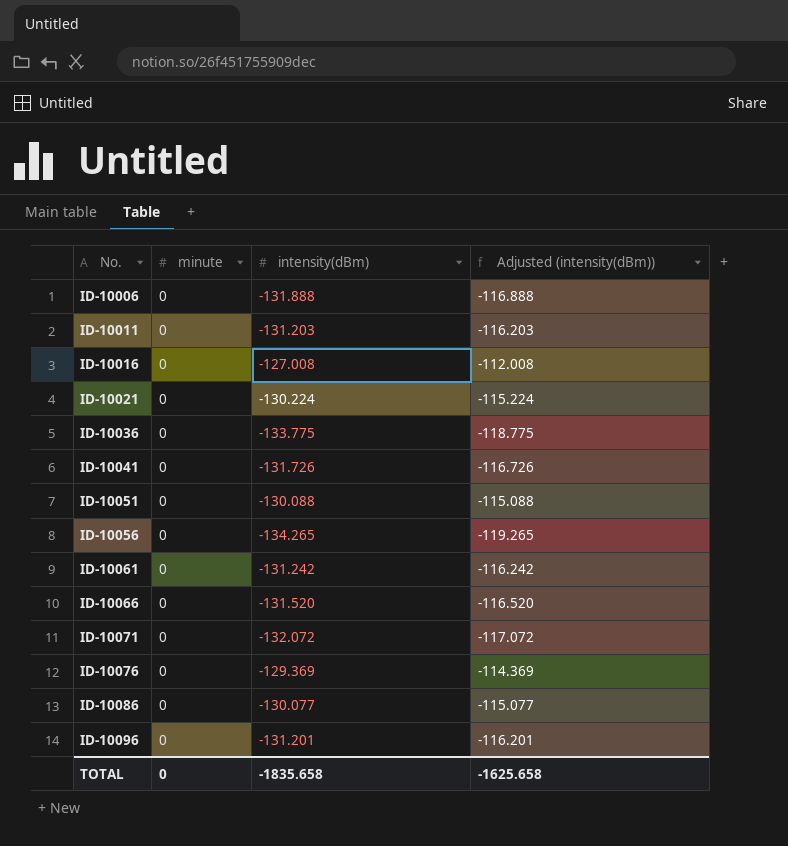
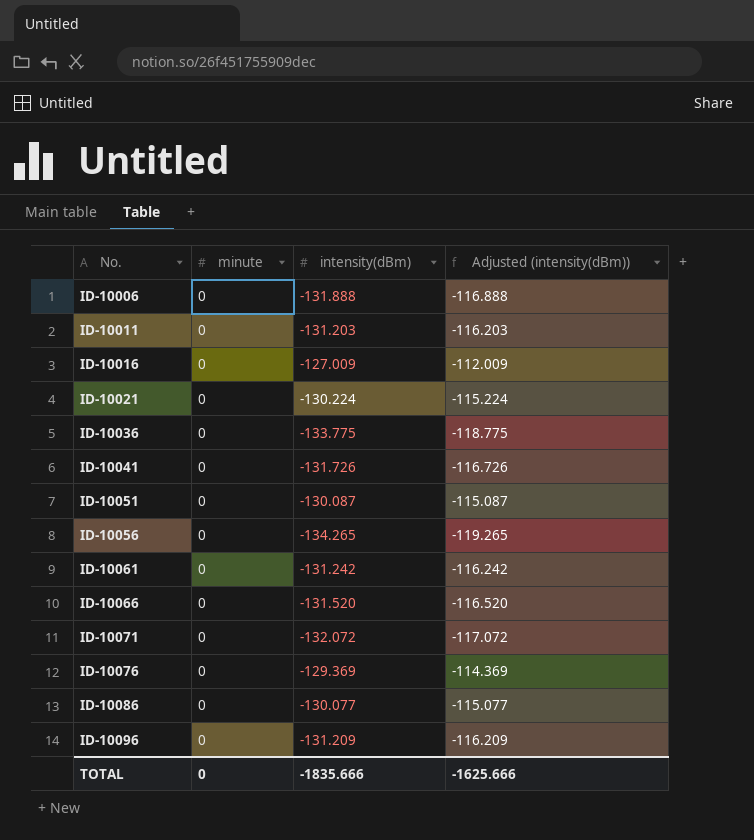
ID-10016 | intensity(dBm): -127.008 -> -127.009
ID-10016 | Adjusted (intensity(dBm)): -112.008 -> -112.009
ID-10051 | intensity(dBm): -130.088 -> -130.087
ID-10051 | Adjusted (intensity(dBm)): -115.088 -> -115.087
ID-10096 | intensity(dBm): -131.201 -> -131.209
ID-10096 | Adjusted (intensity(dBm)): -116.201 -> -116.209
TOTAL | intensity(dBm): -1835.658 -> -1835.666
TOTAL | Adjusted (intensity(dBm)): -1625.658 -> -1625.666

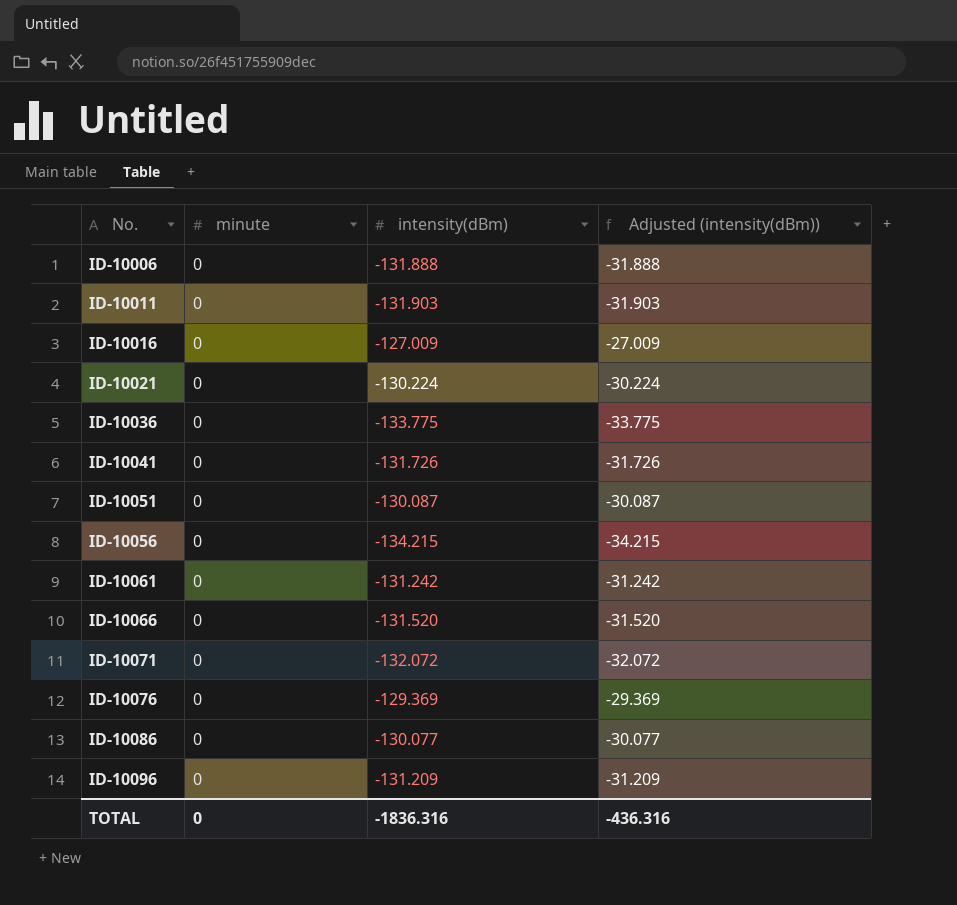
column Adjusted (intensity(dBm)) | formula: [intensity(dBm)] + 15 -> [intensity(dBm)] + 100
ID-10011 | intensity(dBm): -131.203 -> -131.903
ID-10056 | intensity(dBm): -134.265 -> -134.215
TOTAL | intensity(dBm): -1835.666 -> -1836.316
TOTAL | Adjusted (intensity(dBm)): -1625.666 -> -436.316

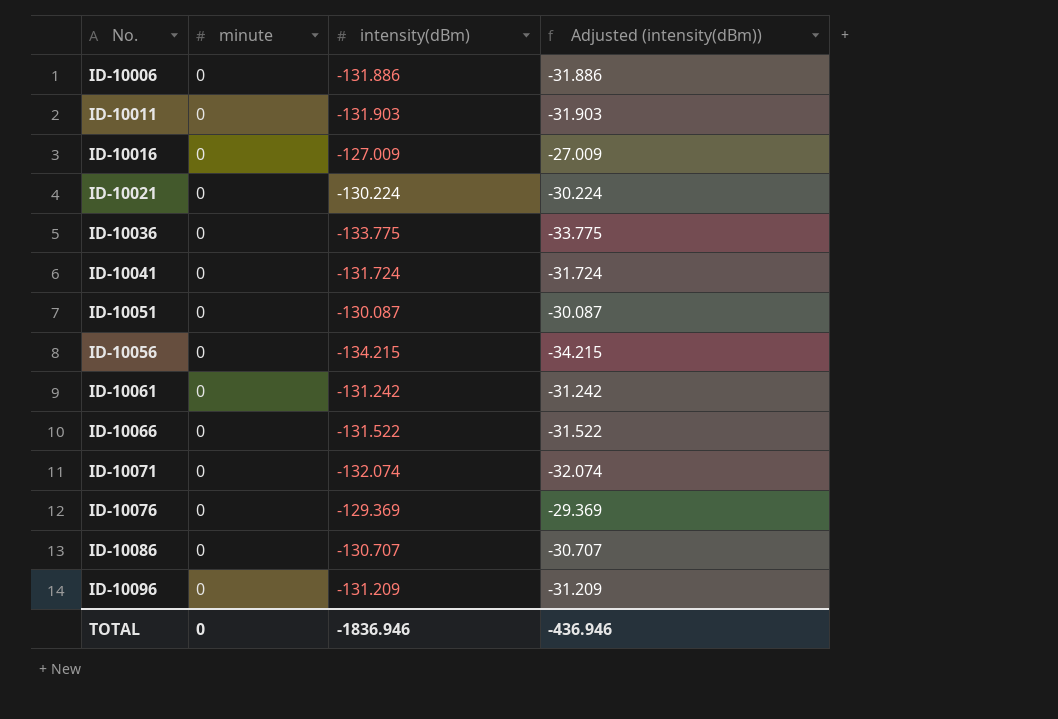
ID-10006 | intensity(dBm): -131.888 -> -131.886
ID-10006 | Adjusted (intensity(dBm)): -31.888 -> -31.886
ID-10041 | intensity(dBm): -131.726 -> -131.724
ID-10041 | Adjusted (intensity(dBm)): -31.726 -> -31.724
ID-10066 | intensity(dBm): -131.520 -> -131.522
ID-10066 | Adjusted (intensity(dBm)): -31.520 -> -31.522
ID-10071 | intensity(dBm): -132.072 -> -132.074
ID-10071 | Adjusted (intensity(dBm)): -32.072 -> -32.074
ID-10086 | intensity(dBm): -130.077 -> -130.707
ID-10086 | Adjusted (intensity(dBm)): -30.077 -> -30.707
TOTAL | intensity(dBm): -1836.316 -> -1836.946
TOTAL | Adjusted (intensity(dBm)): -436.316 -> -436.946

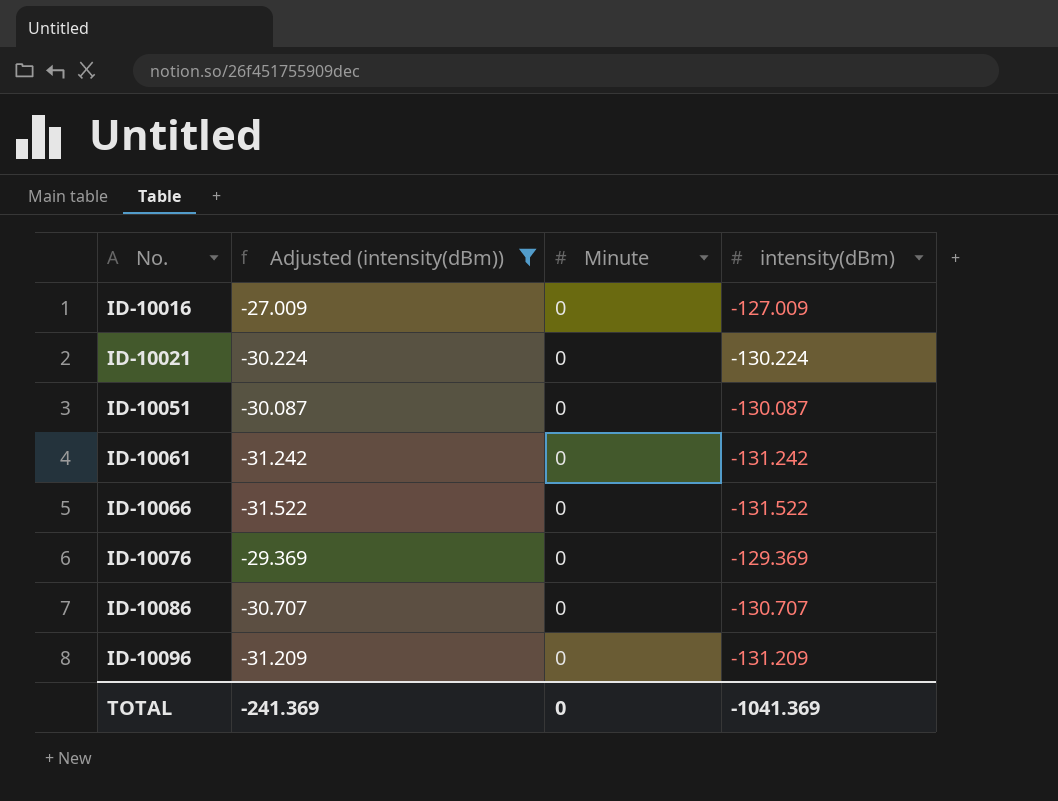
filter: none -> Adjusted (intensity(dBm)) >= -31.522
column Adjusted (intensity(dBm)) | position: 4 -> 2
column name: minute -> Minute
TOTAL | Adjusted (intensity(dBm)): -436.946 -> -241.369
TOTAL | intensity(dBm): -1836.946 -> -1041.369

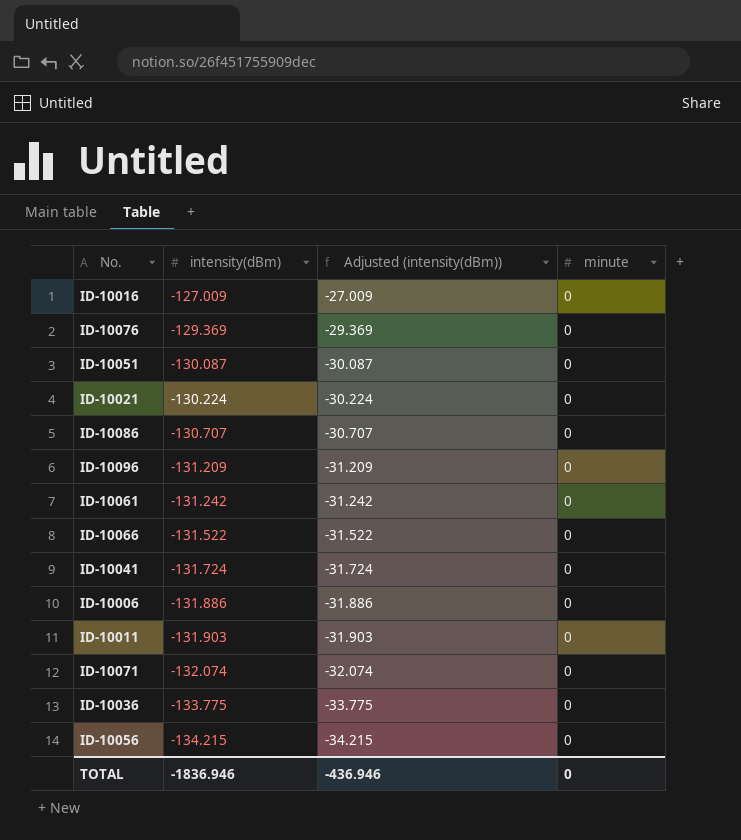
filter: Adjusted (intensity(dBm)) >= -31.522 -> none
row order: No. ascending -> intensity(dBm) descending
column intensity(dBm) | position: 4 -> 2
column name: Minute -> minute
TOTAL | intensity(dBm): -1041.369 -> -1836.946
TOTAL | Adjusted (intensity(dBm)): -241.369 -> -436.946

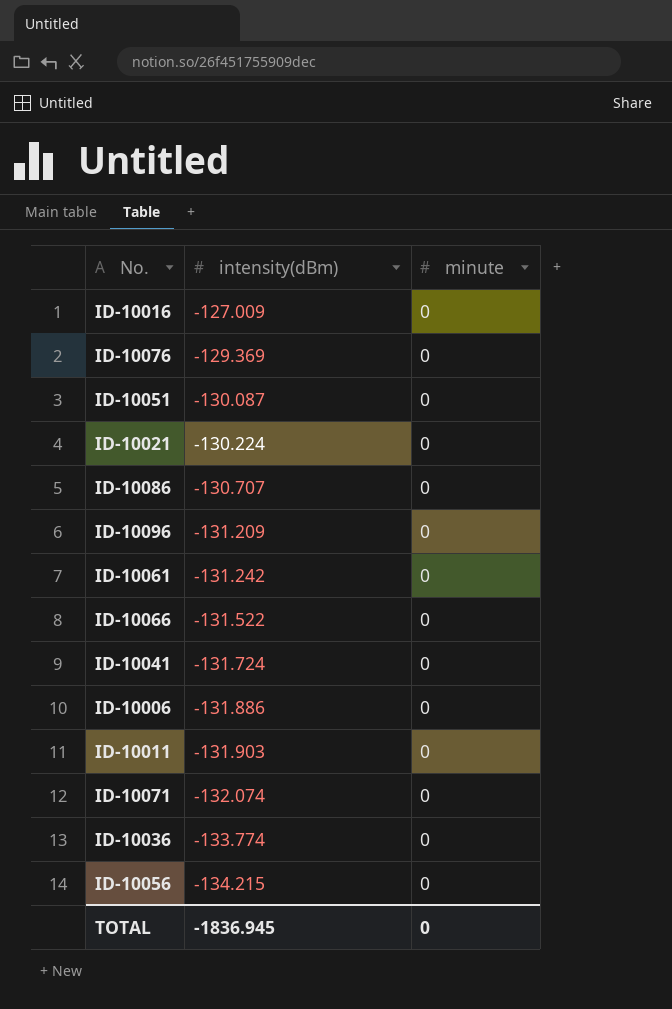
column Adjusted (intensity(dBm)) | formula: [intensity(dBm)] + 100 -> none
ID-10036 | intensity(dBm): -133.775 -> -133.774
TOTAL | intensity(dBm): -1836.946 -> -1836.945

